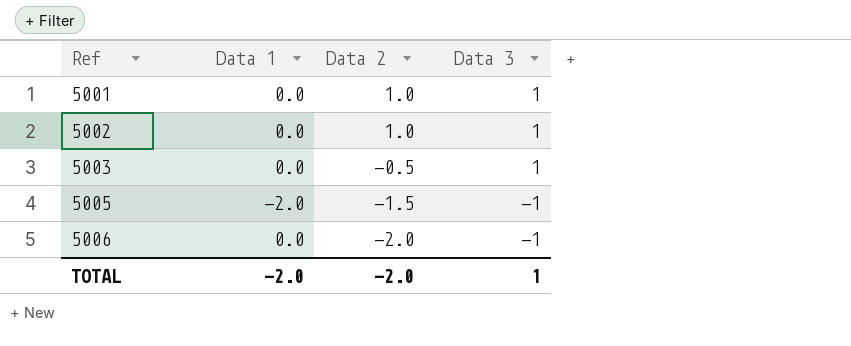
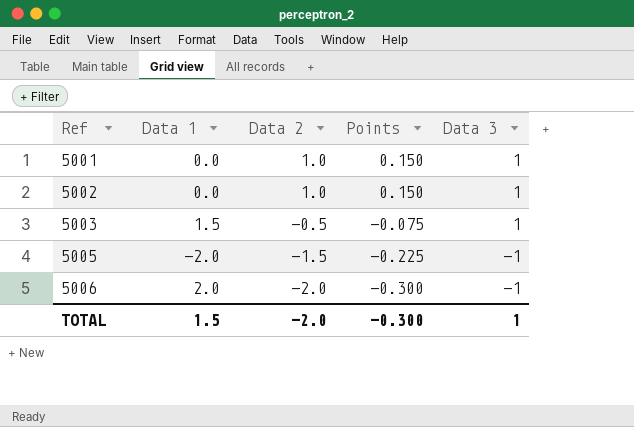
column Points | formula: none -> [Data 2] * 0.15
5003 | Data 1: 0.0 -> 1.5
5006 | Data 1: 0.0 -> 2.0
TOTAL | Data 1: -2.0 -> 1.5

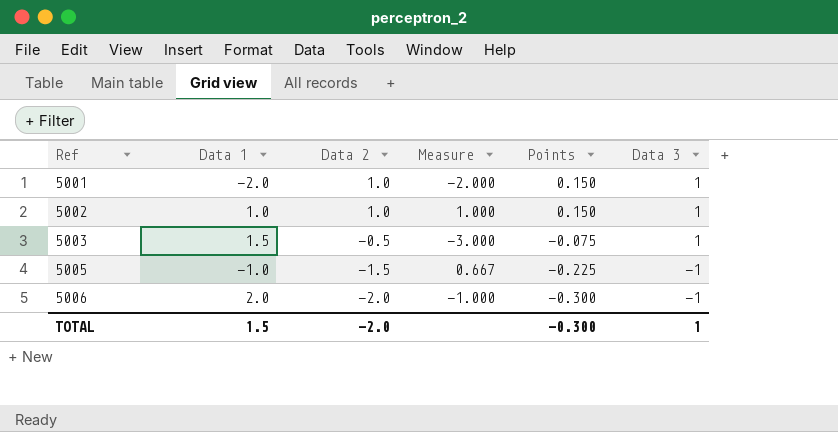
column Measure | formula: none -> [Data 1] / [Data 2]
5001 | Data 1: 0.0 -> -2.0
5002 | Data 1: 0.0 -> 1.0
5005 | Data 1: -2.0 -> -1.0

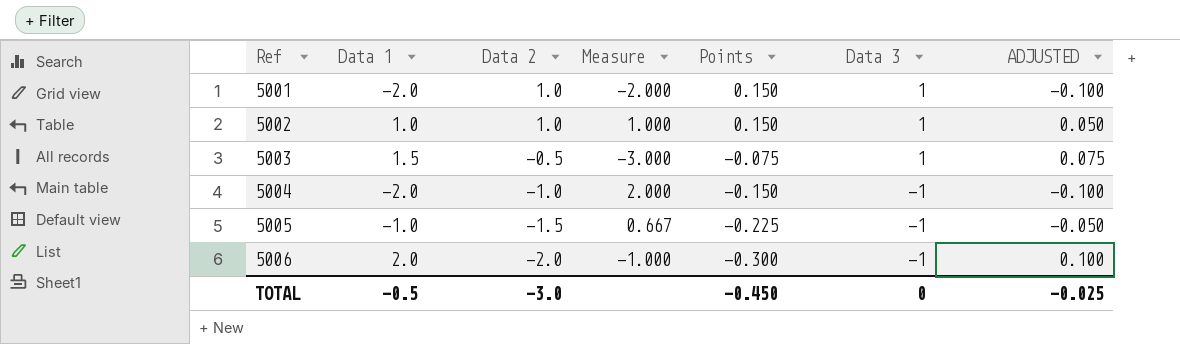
column ADJUSTED | formula: none -> [Data 1] * 0.05
row 5004: none -> -2.0 | -1.0 | 2.000 | -0.150 | -1 | -0.100
TOTAL | Data 1: 1.5 -> -0.5
TOTAL | Data 2: -2.0 -> -3.0
TOTAL | Points: -0.300 -> -0.450
TOTAL | Data 3: 1 -> 0

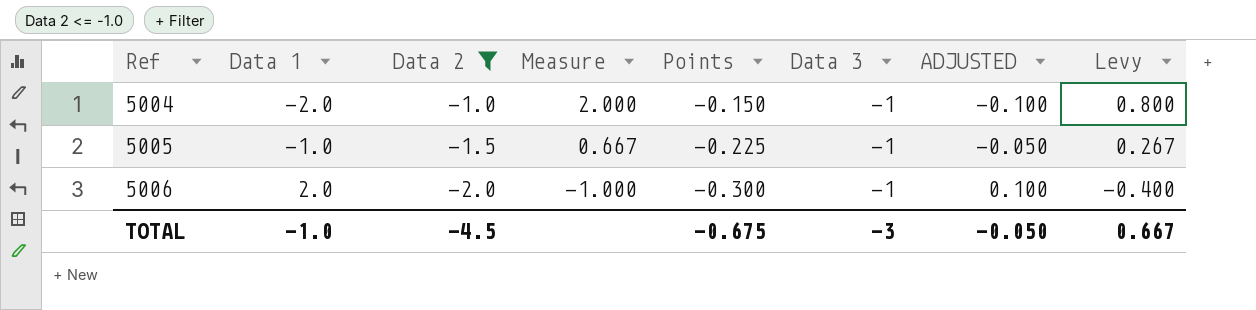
filter: none -> Data 2 <= -1.0
column Levy | formula: none -> [Measure] * 0.4
TOTAL | Data 1: -0.5 -> -1.0
TOTAL | Data 2: -3.0 -> -4.5
TOTAL | Points: -0.450 -> -0.675
TOTAL | Data 3: 0 -> -3
TOTAL | ADJUSTED: -0.025 -> -0.050

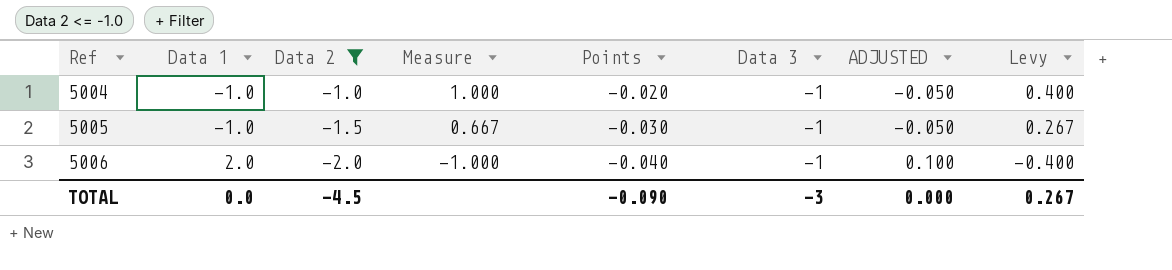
column Points | formula: [Data 2] * 0.15 -> [Data 2] * 0.02
5004 | Data 1: -2.0 -> -1.0
5004 | Measure: 2.000 -> 1.000
5004 | ADJUSTED: -0.100 -> -0.050
5004 | Levy: 0.800 -> 0.400
TOTAL | Data 1: -1.0 -> 0.0
TOTAL | Points: -0.675 -> -0.090
TOTAL | ADJUSTED: -0.050 -> 0.000
TOTAL | Levy: 0.667 -> 0.267

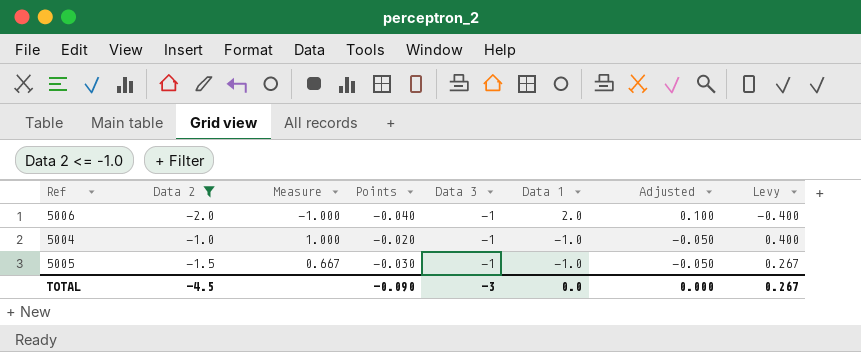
row order: Ref ascending -> Data 1 descending
column Data 1 | position: 2 -> 6
column name: ADJUSTED -> Adjusted

